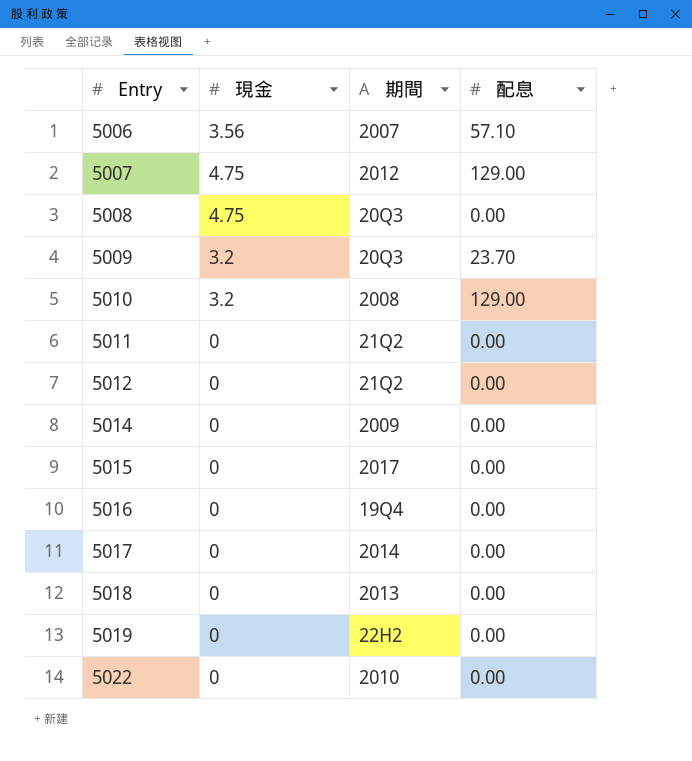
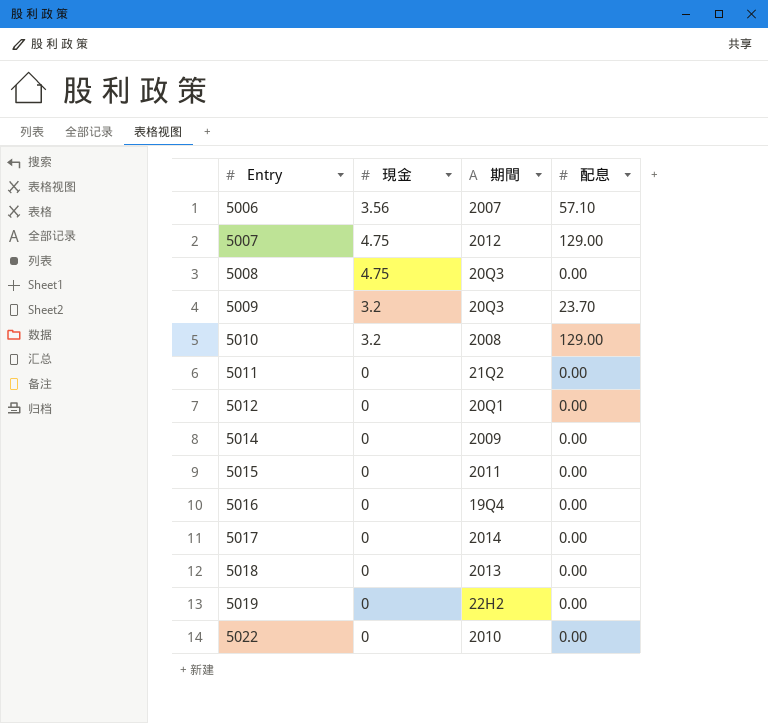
5012 | 期間: 21Q2 -> 20Q1
5015 | 期間: 2017 -> 2011

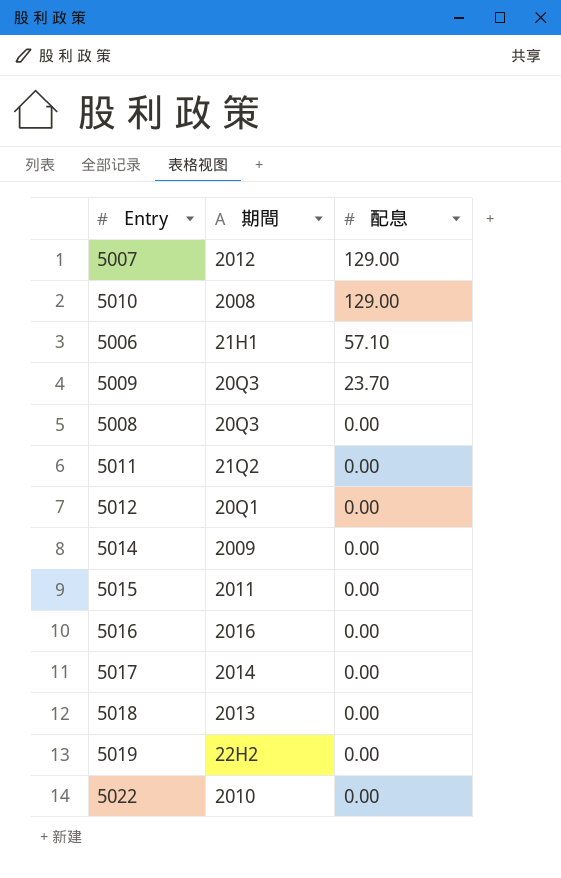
row order: Entry ascending -> 配息 descending
column 現金 | position: 2 -> none
5006 | 期間: 2007 -> 21H1
5016 | 期間: 19Q4 -> 2016

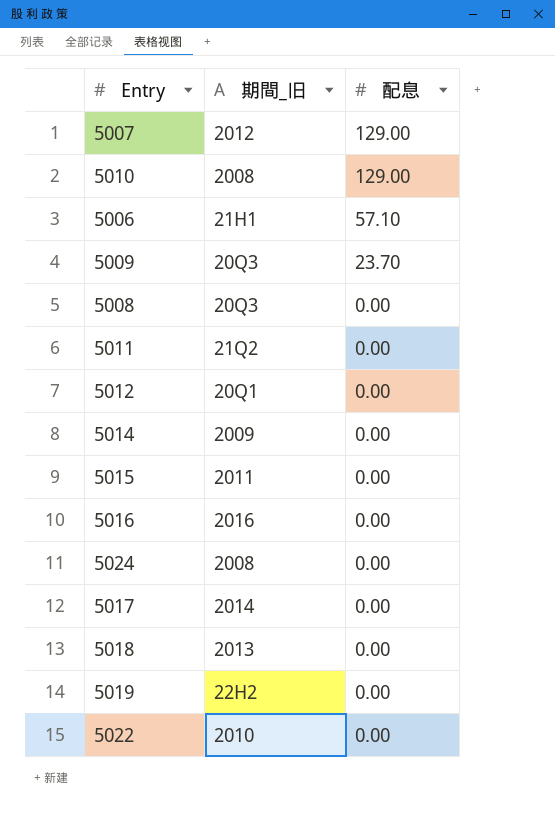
column name: 期間 -> 期間_旧
row 5024: none -> 2008 | 0.00

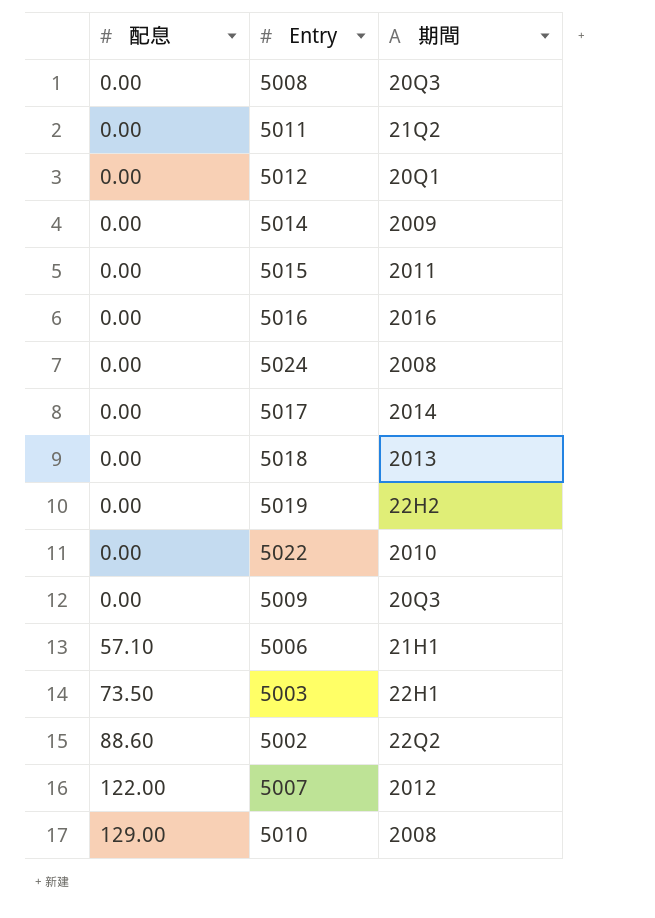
row order: 配息 descending -> 配息 ascending
column 配息 | position: 3 -> 1
column name: 期間_旧 -> 期間
5009 | 配息: 23.70 -> 0.00
row 5003: none -> 73.50 | 22H1
row 5002: none -> 88.60 | 22Q2
5007 | 配息: 129.00 -> 122.00

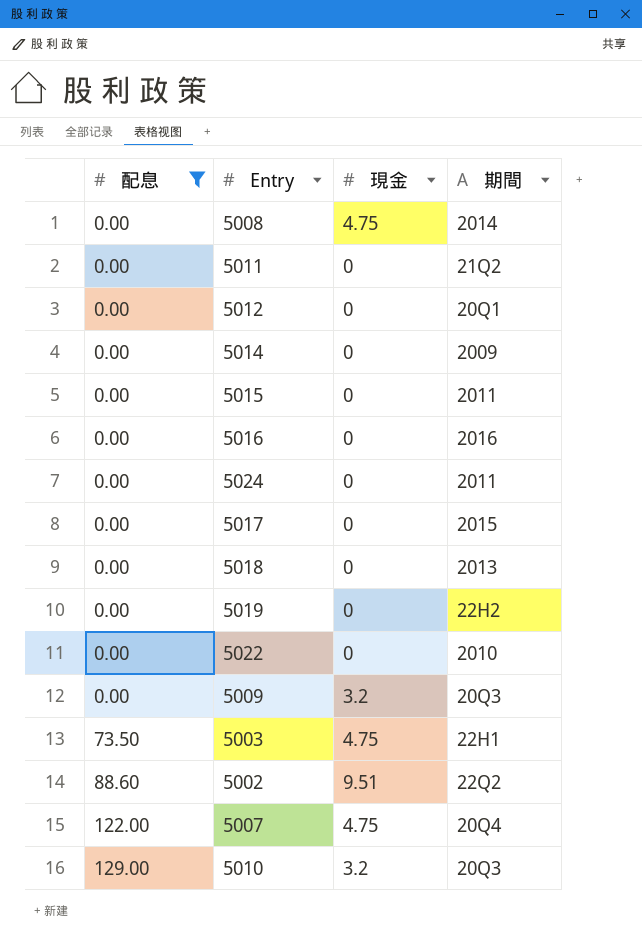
filter: none -> 配息 != 57.10
column 現金 | position: none -> 3
5008 | 期間: 20Q3 -> 2014
5024 | 期間: 2008 -> 2011
5017 | 期間: 2014 -> 2015
5007 | 期間: 2012 -> 20Q4
5010 | 期間: 2008 -> 20Q3

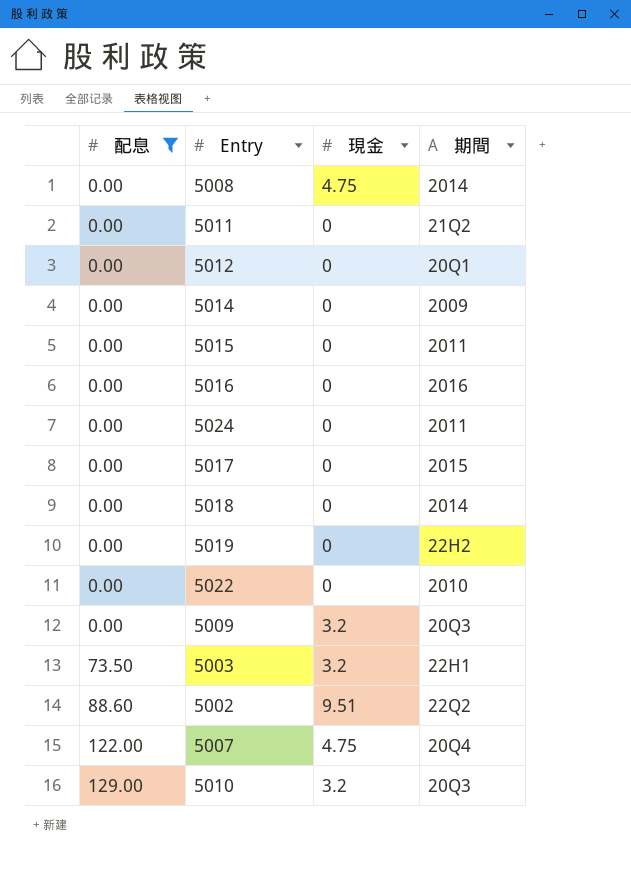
5018 | 期間: 2013 -> 2014
5003 | 現金: 4.75 -> 3.2

